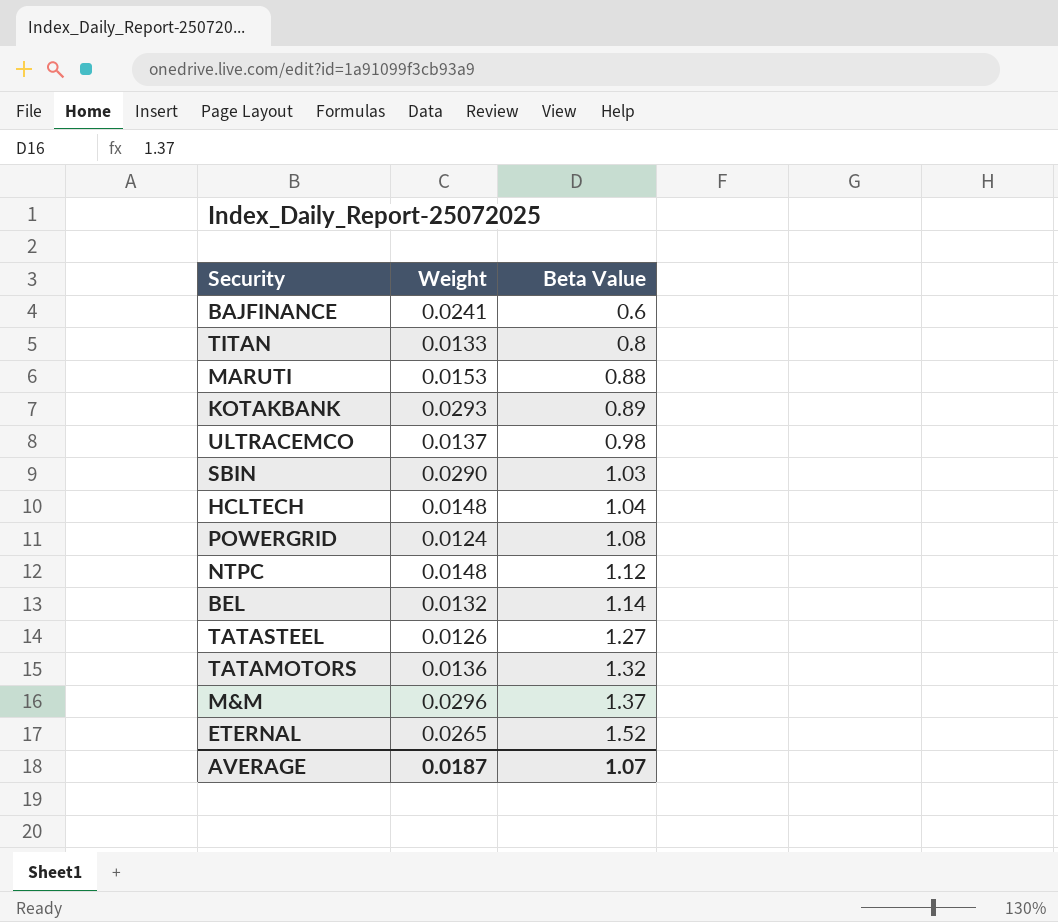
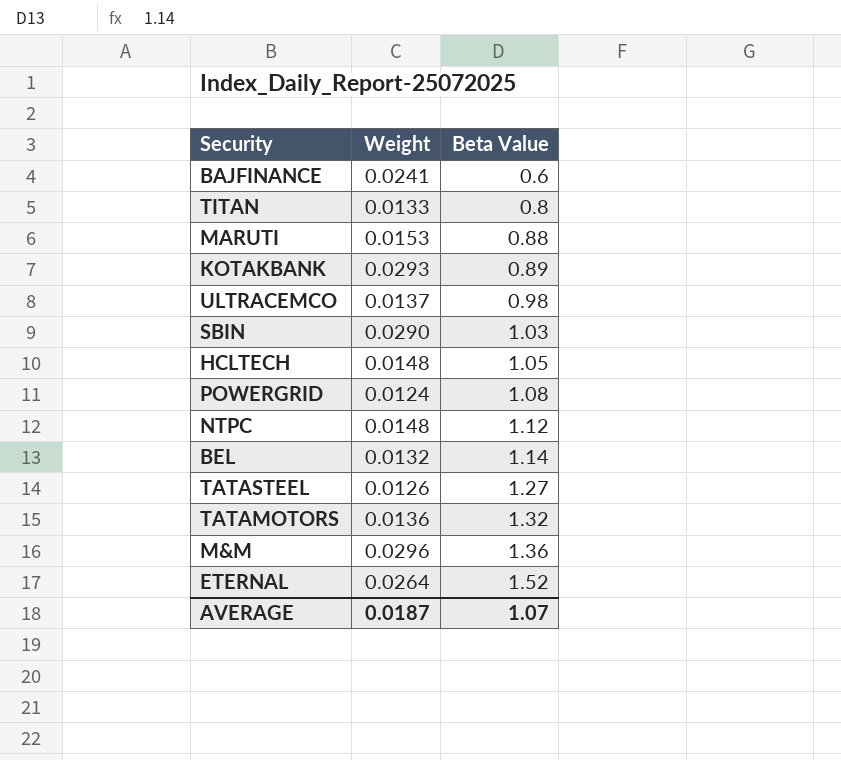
HCLTECH | Beta Value: 1.04 -> 1.05
M&M | Beta Value: 1.37 -> 1.36
ETERNAL | Weight: 0.0265 -> 0.0264

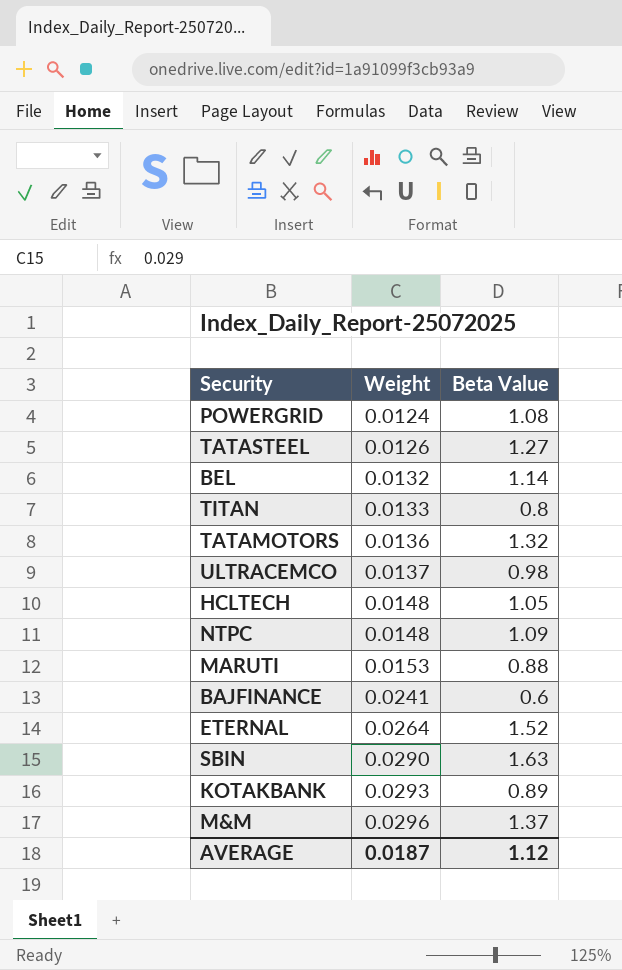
row order: Beta Value ascending -> Weight ascending
NTPC | Beta Value: 1.12 -> 1.09
SBIN | Beta Value: 1.03 -> 1.63
M&M | Beta Value: 1.36 -> 1.37
AVERAGE | Beta Value: 1.07 -> 1.12

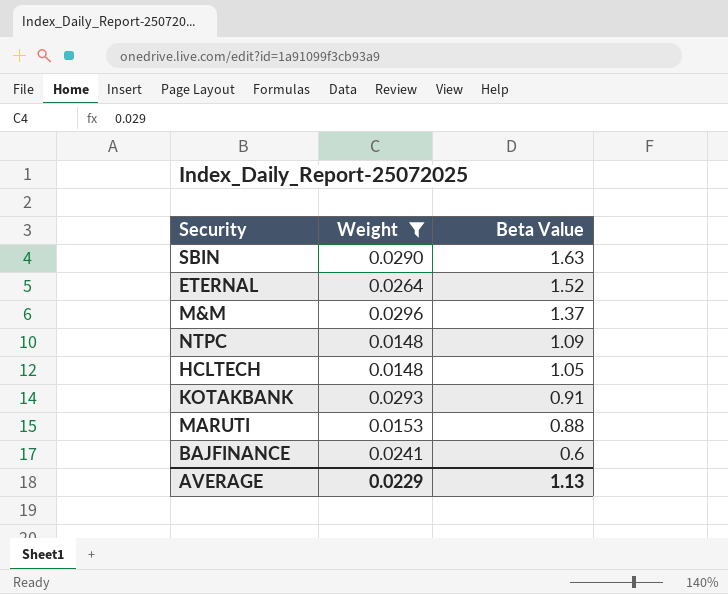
filter: none -> Weight >= 0.0148
row order: Weight ascending -> Beta Value descending
KOTAKBANK | Beta Value: 0.89 -> 0.91
AVERAGE | Weight: 0.0187 -> 0.0229
AVERAGE | Beta Value: 1.12 -> 1.13

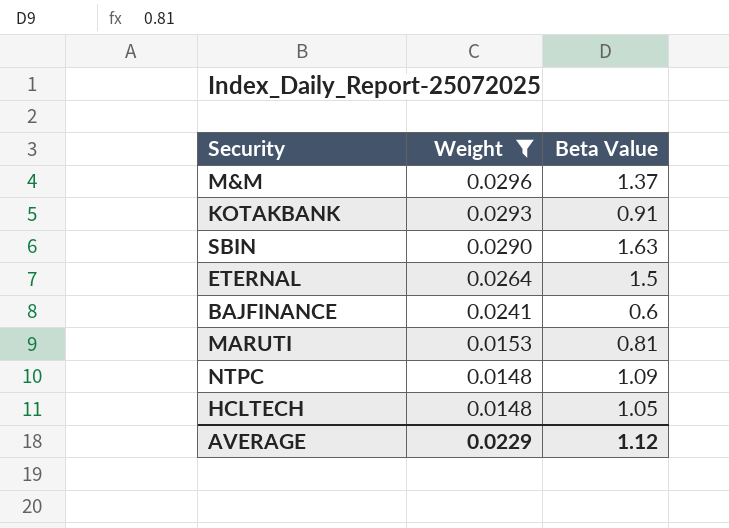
row order: Beta Value descending -> Weight descending
ETERNAL | Beta Value: 1.52 -> 1.5
MARUTI | Beta Value: 0.88 -> 0.81
AVERAGE | Beta Value: 1.13 -> 1.12

